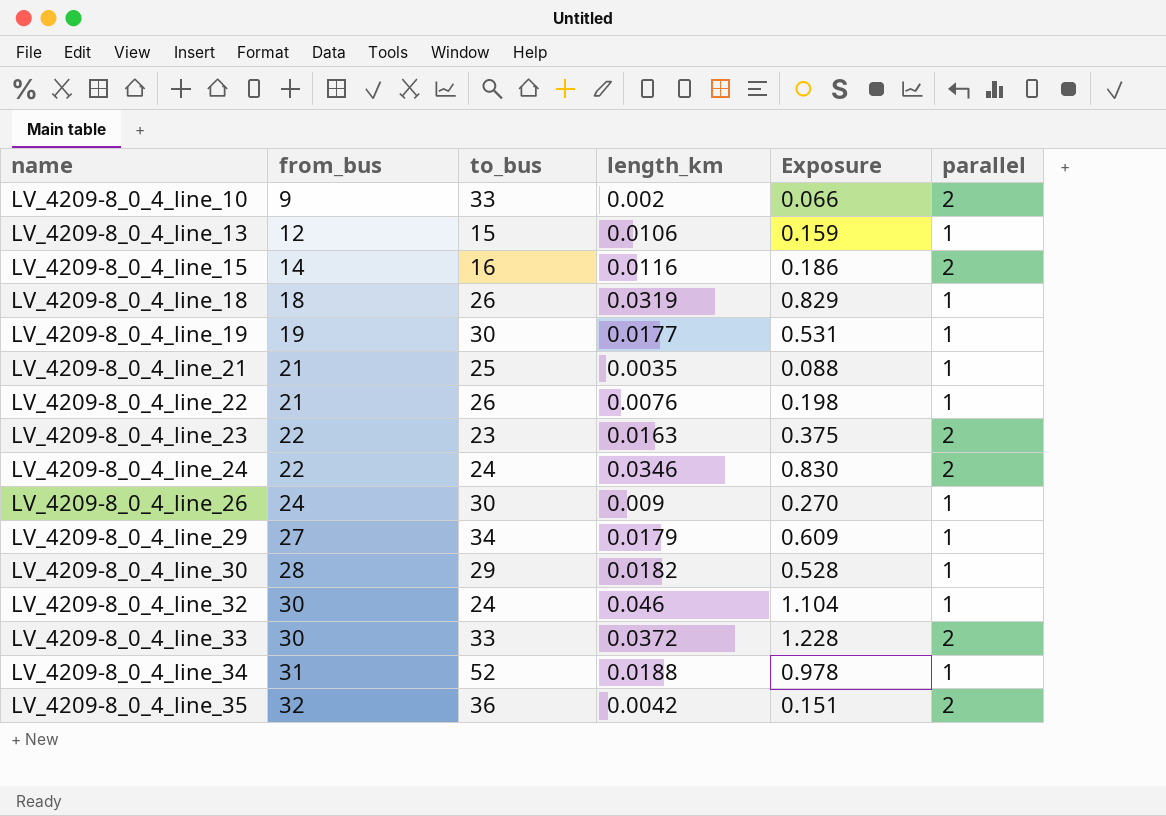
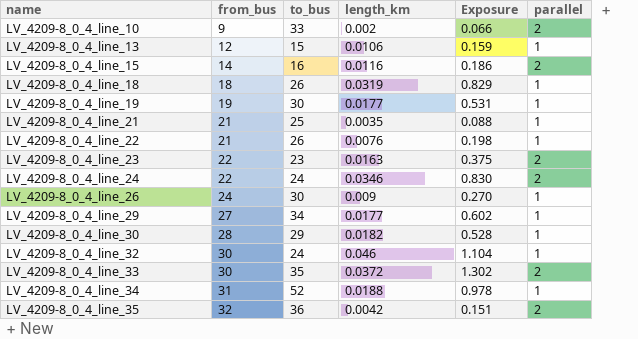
LV_4209-8_0_4_line_29 | length_km: 0.0179 -> 0.0177
LV_4209-8_0_4_line_29 | Exposure: 0.609 -> 0.602
LV_4209-8_0_4_line_33 | to_bus: 33 -> 35
LV_4209-8_0_4_line_33 | Exposure: 1.228 -> 1.302

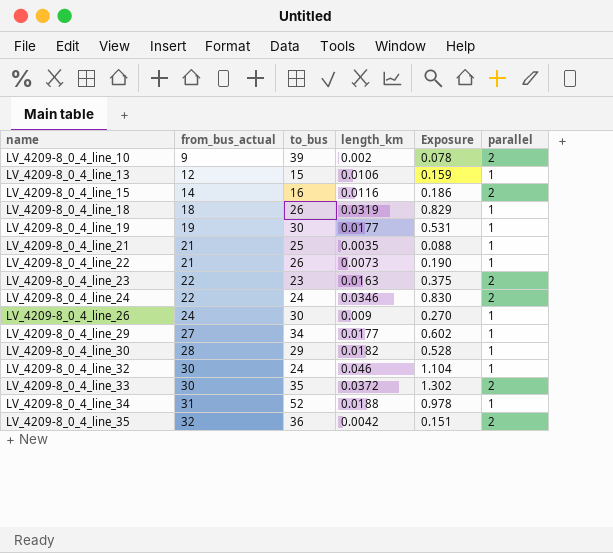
column name: from_bus -> from_bus_actual
LV_4209-8_0_4_line_10 | to_bus: 33 -> 39
LV_4209-8_0_4_line_10 | Exposure: 0.066 -> 0.078
LV_4209-8_0_4_line_22 | length_km: 0.0076 -> 0.0073
LV_4209-8_0_4_line_22 | Exposure: 0.198 -> 0.190

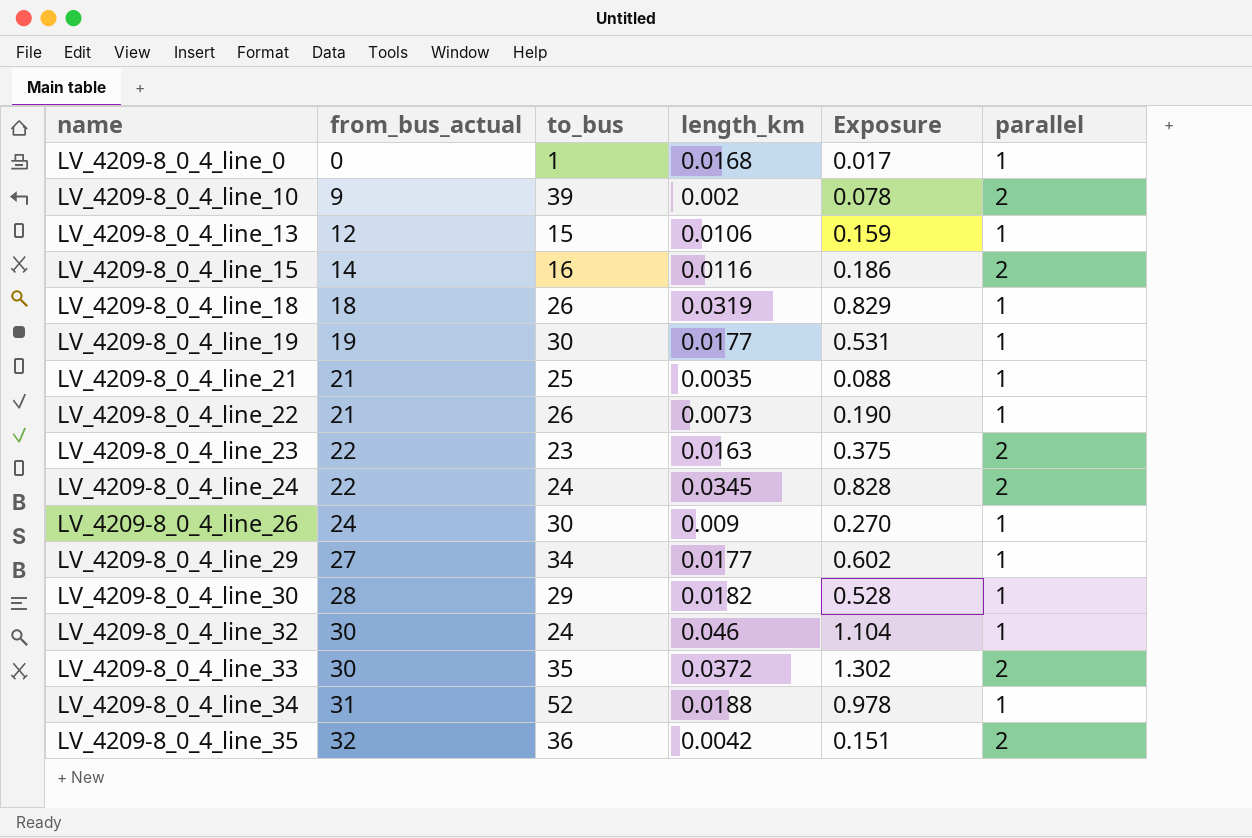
row LV_4209-8_0_4_line_0: none -> 0 | 1 | 0.0168 | 0.017 | 1
LV_4209-8_0_4_line_24 | length_km: 0.0346 -> 0.0345
LV_4209-8_0_4_line_24 | Exposure: 0.830 -> 0.828

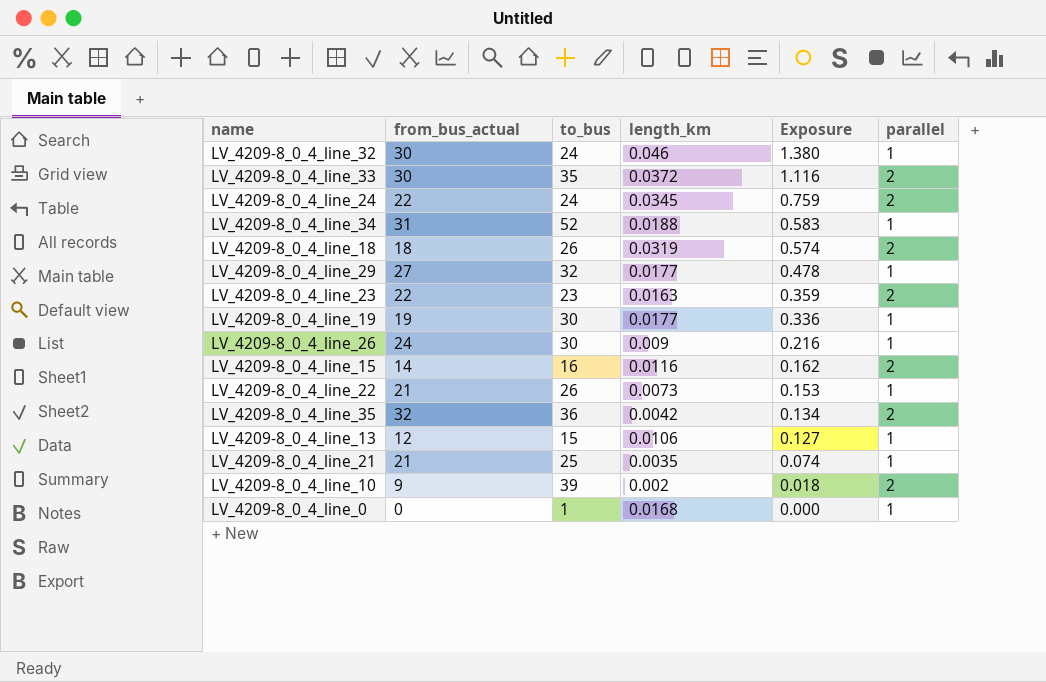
row order: name ascending -> Exposure descending
column Exposure | formula: [to_bus] * [length_km] -> [from_bus_actual] * [length_km]
row LV_4209-8_0_4_line_30: 28 | 29 | 0.0182 | 0.528 | 1 -> none
LV_4209-8_0_4_line_18 | parallel: 1 -> 2
LV_4209-8_0_4_line_29 | to_bus: 34 -> 32

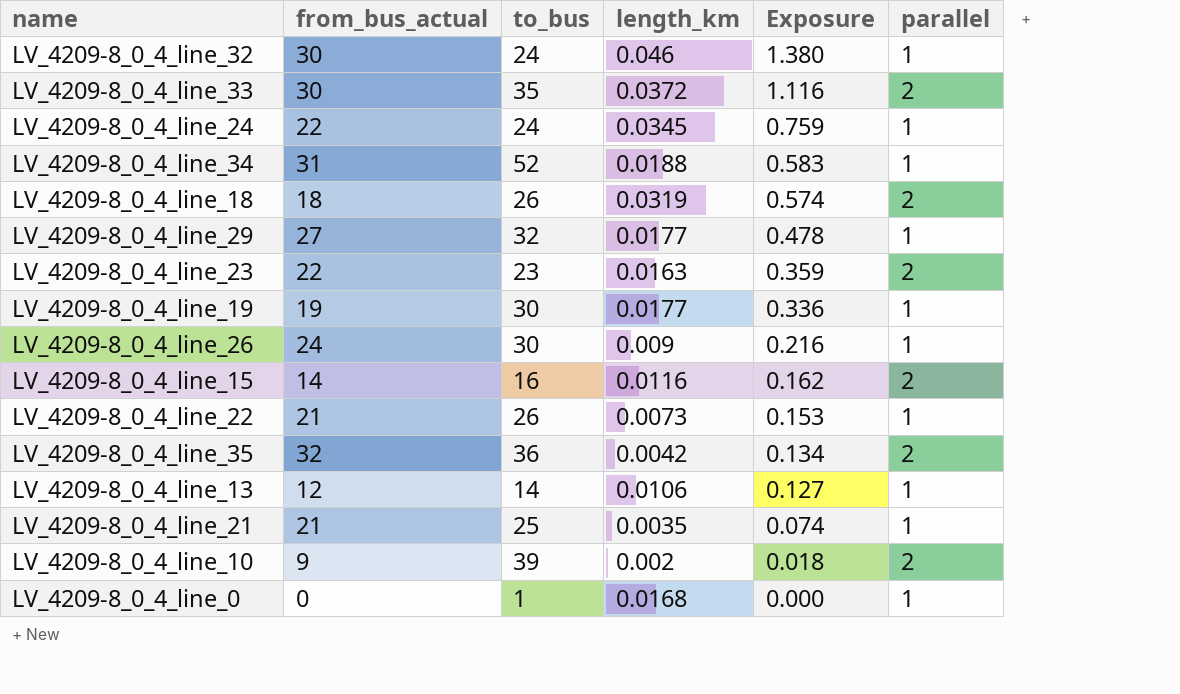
LV_4209-8_0_4_line_24 | parallel: 2 -> 1
LV_4209-8_0_4_line_13 | to_bus: 15 -> 14

